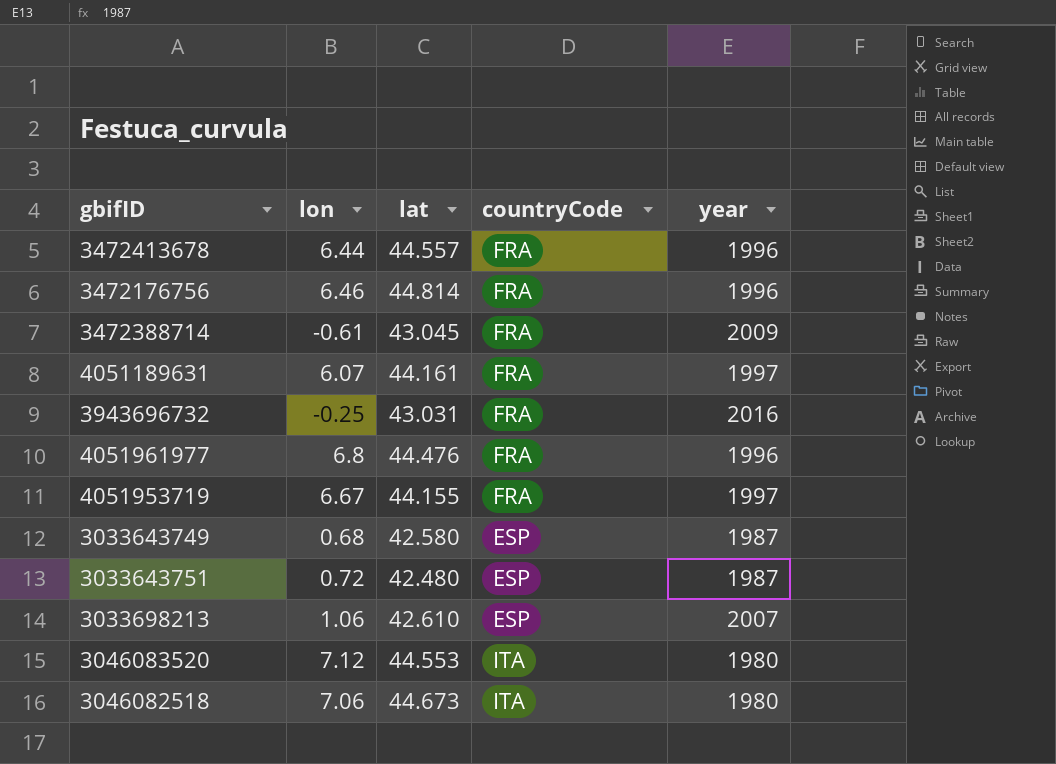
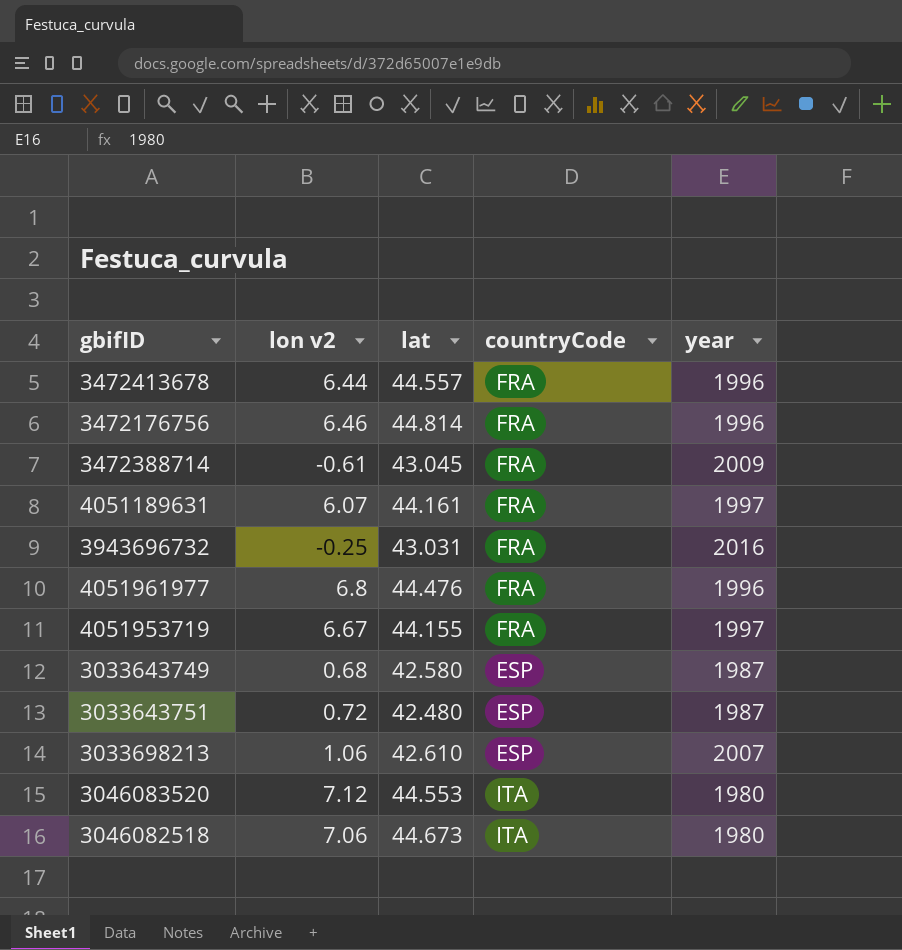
column name: lon -> lon v2

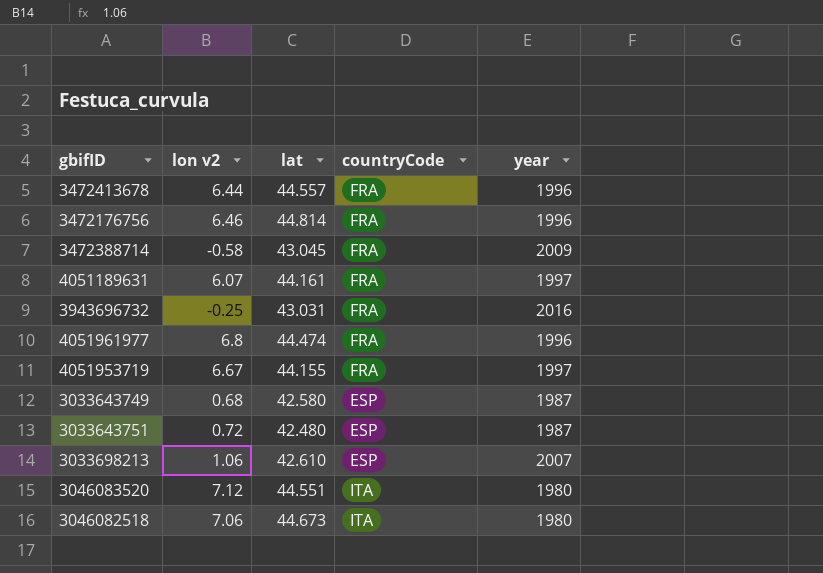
3472388714 | lon v2: -0.61 -> -0.58
4051961977 | lat: 44.476 -> 44.474
3046083520 | lat: 44.553 -> 44.551

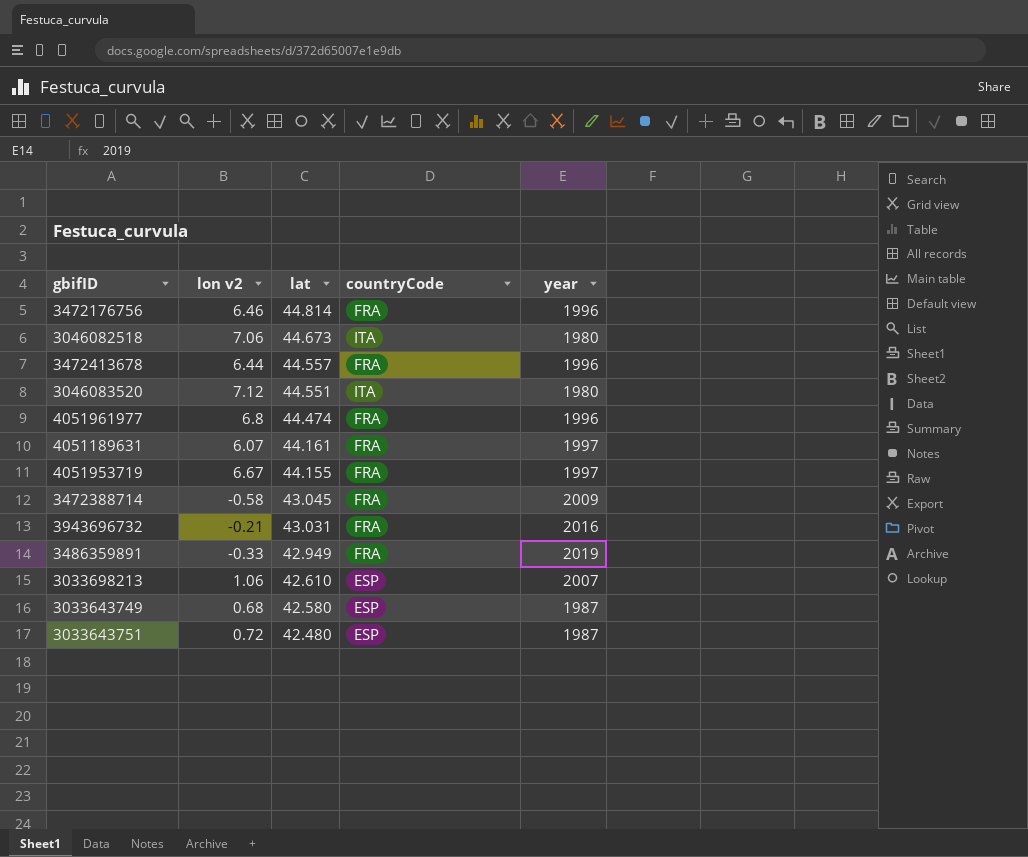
row order: none -> lat descending
3943696732 | lon v2: -0.25 -> -0.21
row 3486359891: none -> -0.33 | 42.949 | FRA | 2019

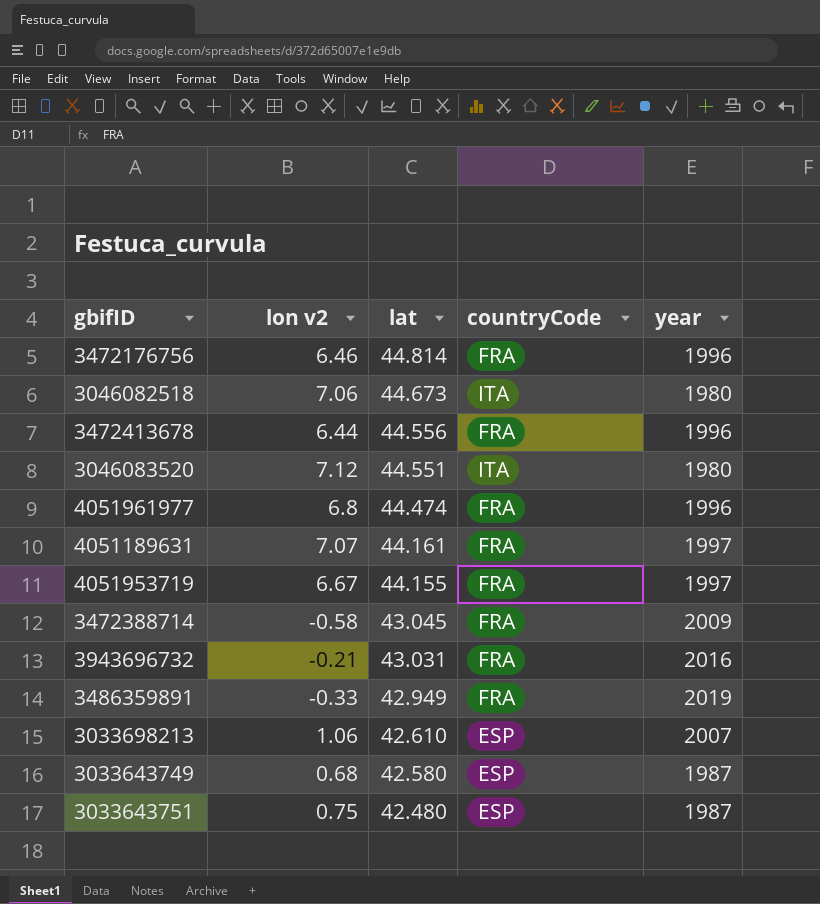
3472413678 | lat: 44.557 -> 44.556
4051189631 | lon v2: 6.07 -> 7.07
3033643751 | lon v2: 0.72 -> 0.75

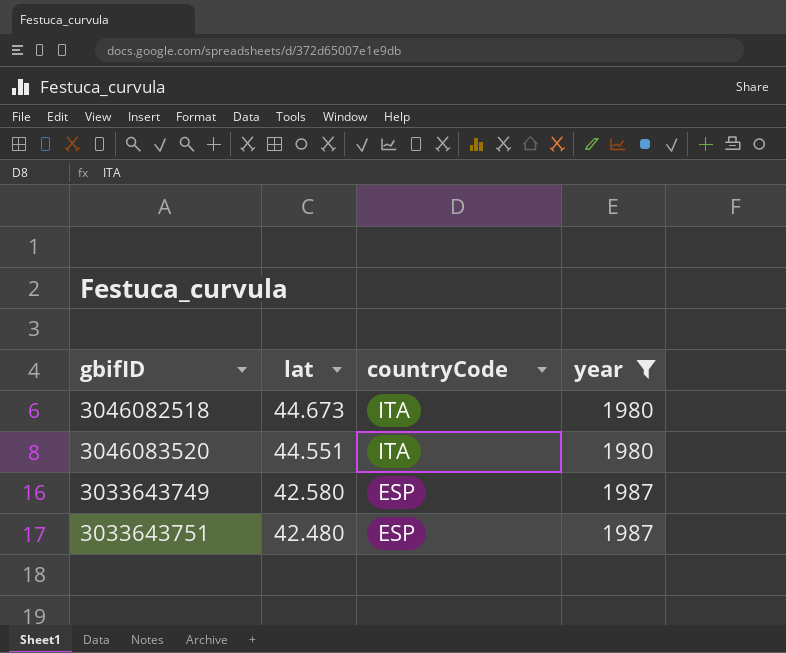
filter: none -> year <= 1987
column lon v2 | position: 2 -> none

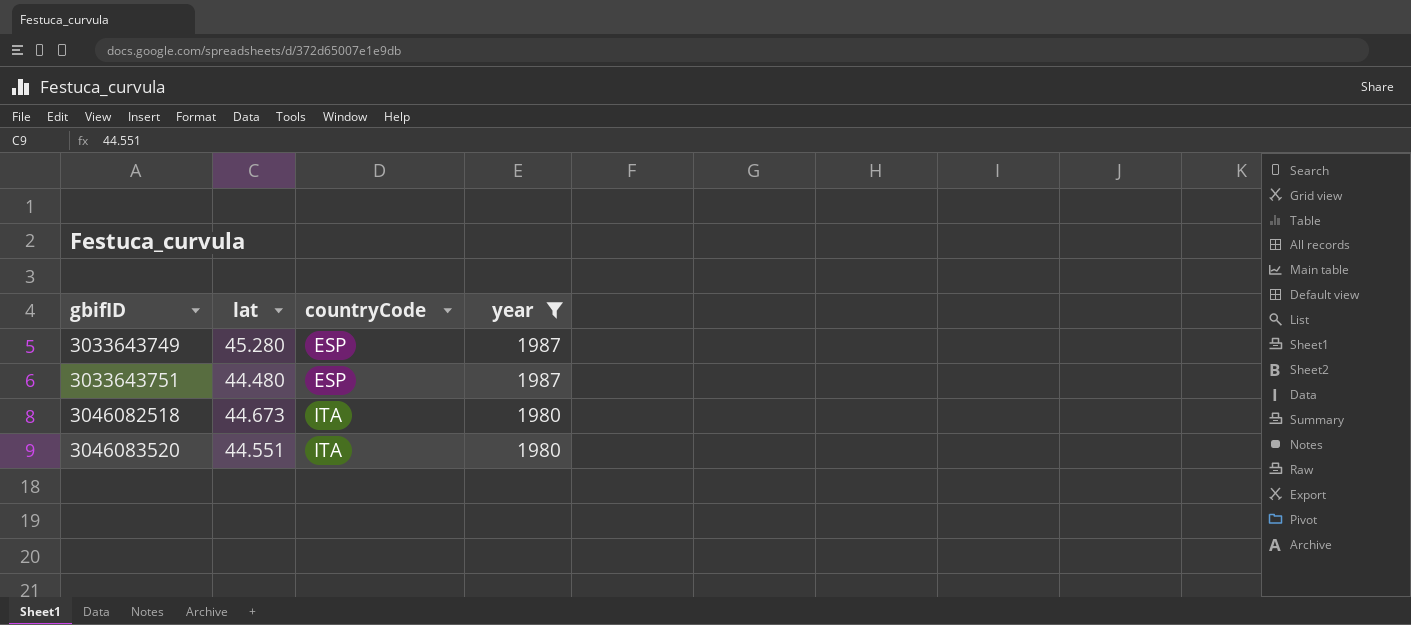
row order: lat descending -> gbifID ascending
3033643749 | lat: 42.580 -> 45.280
3033643751 | lat: 42.480 -> 44.480

